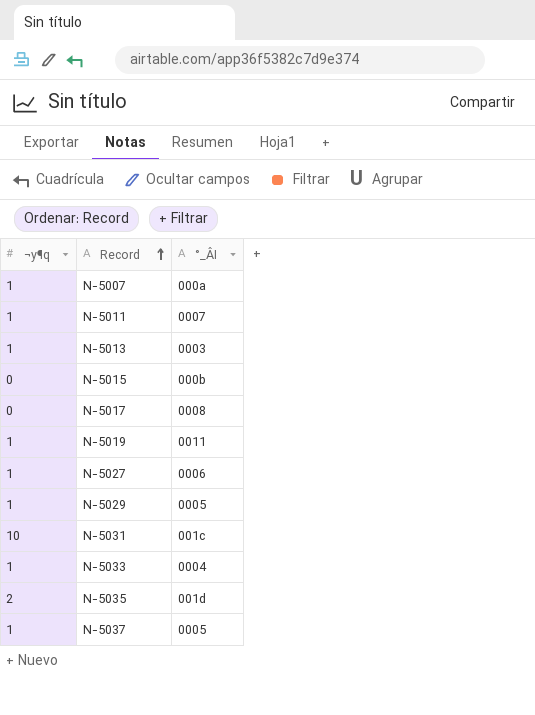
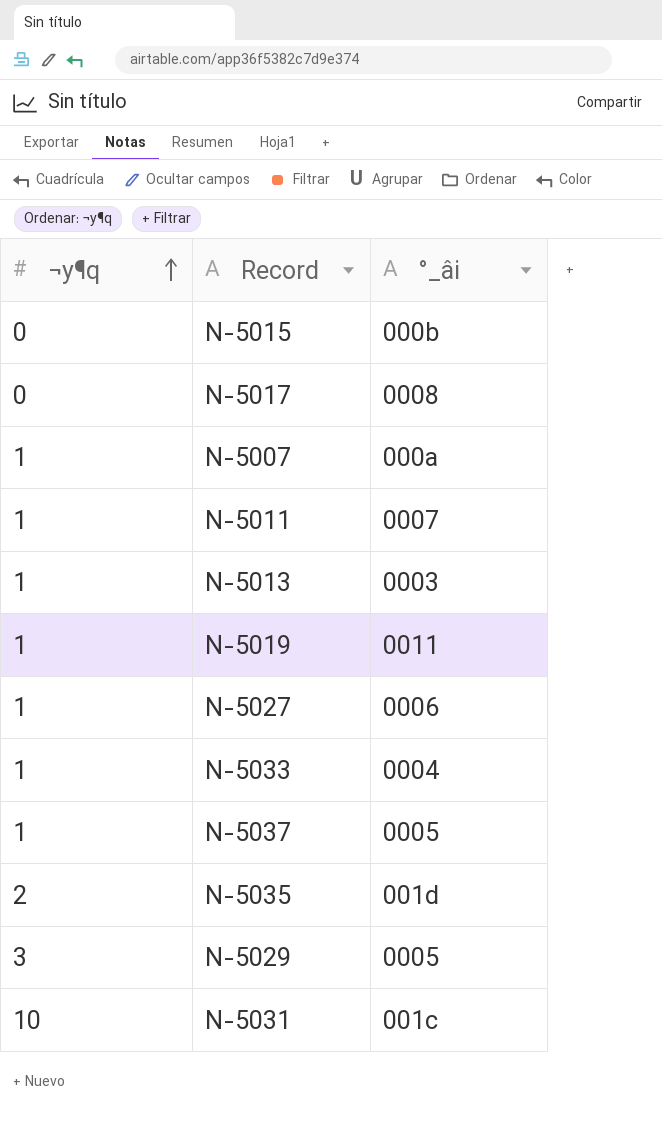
row order: Record ascending -> ¬y¶q ascending
column name: °_ÂI -> °_âi
N-5029 | ¬y¶q: 1 -> 3

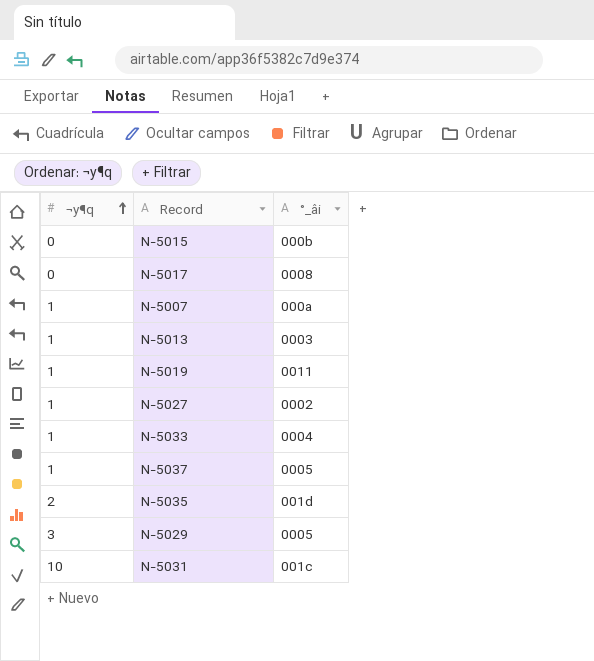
row N-5011: 1 | 0007 -> none
N-5027 | °_âi: 0006 -> 0002

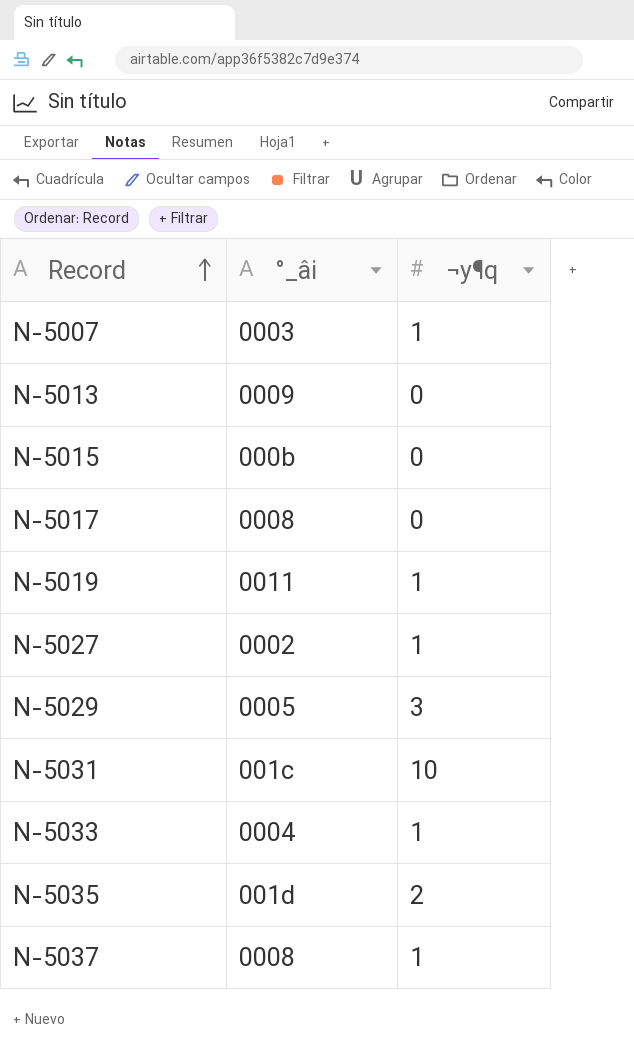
row order: ¬y¶q ascending -> Record ascending
column ¬y¶q | position: 1 -> 3
N-5007 | °_âi: 000a -> 0003
N-5013 | °_âi: 0003 -> 0009
N-5013 | ¬y¶q: 1 -> 0
N-5037 | °_âi: 0005 -> 0008

